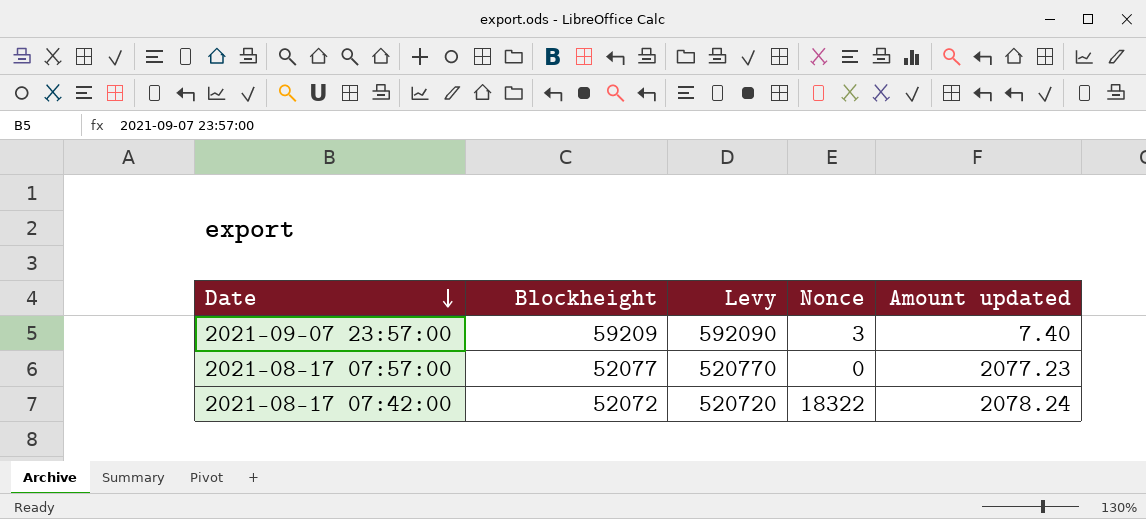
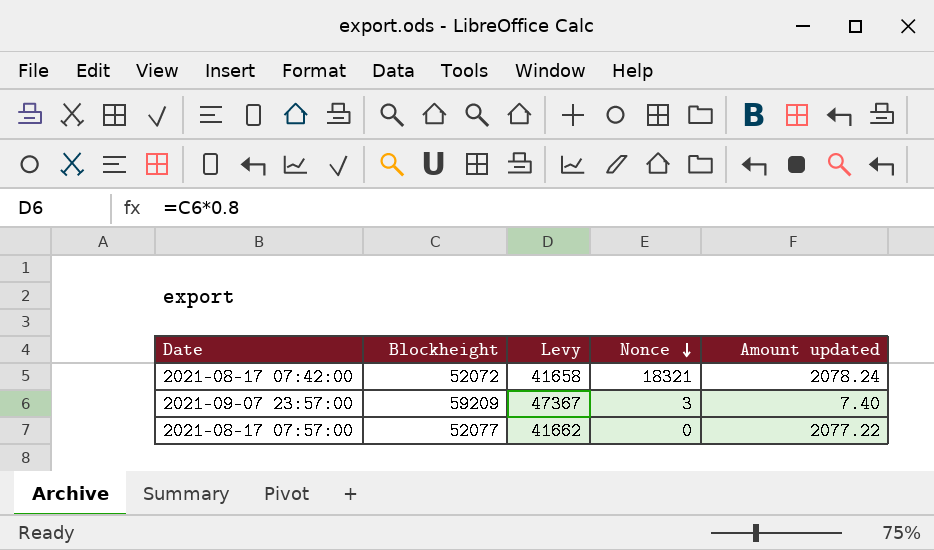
row order: Date descending -> Nonce descending
column Levy | formula: [Blockheight] * 10 -> [Blockheight] * 0.8
2021-08-17 07:42:00 | Nonce: 18322 -> 18321
2021-08-17 07:57:00 | Amount updated: 2077.23 -> 2077.22

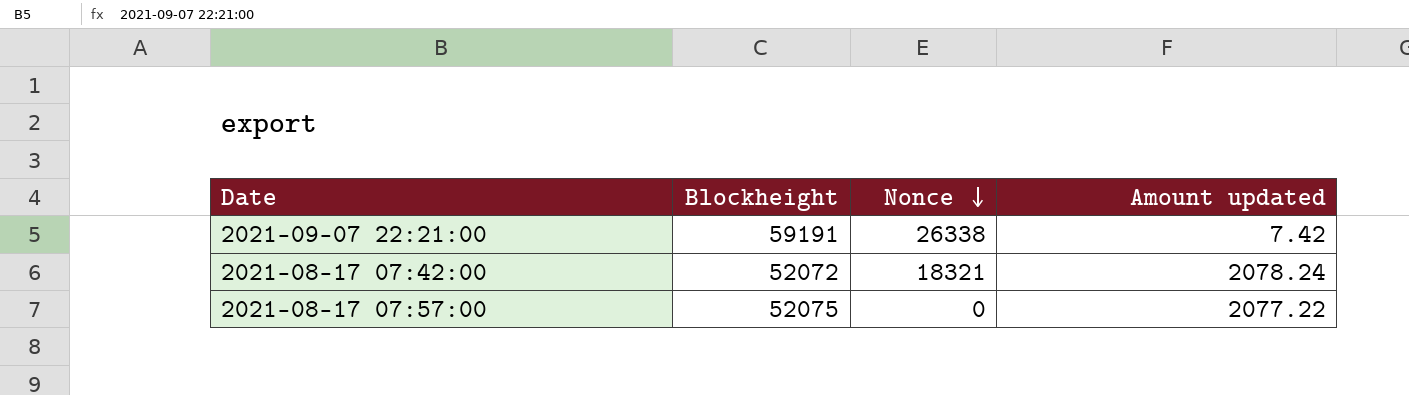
column Levy | formula: [Blockheight] * 0.8 -> none
row 2021-09-07 23:57:00: 59209 | 47367 | 3 | 7.40 -> none
row 2021-09-07 22:21:00: none -> 59191 | 26338 | 7.42
2021-08-17 07:57:00 | Blockheight: 52077 -> 52075

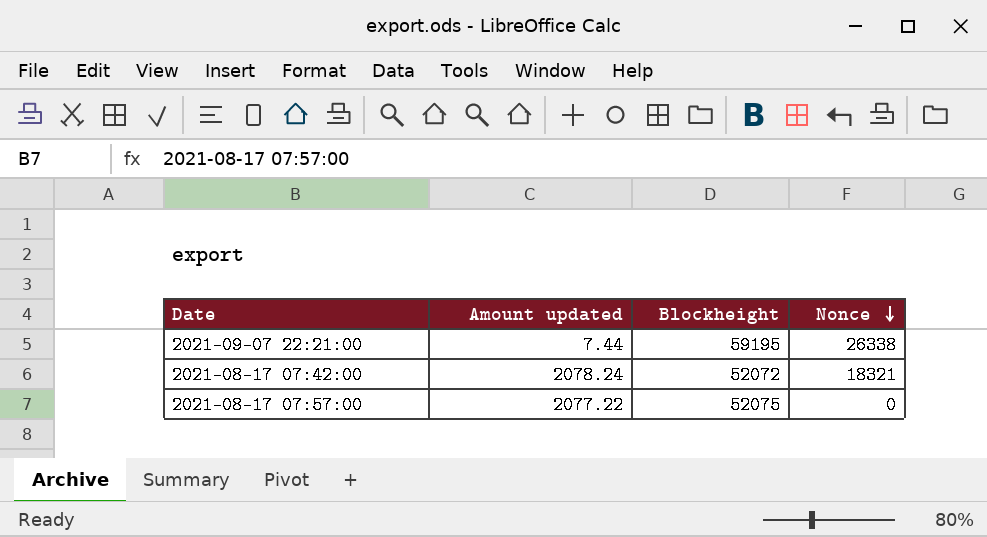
column Amount updated | position: 4 -> 2
2021-09-07 22:21:00 | Amount updated: 7.42 -> 7.44
2021-09-07 22:21:00 | Blockheight: 59191 -> 59195

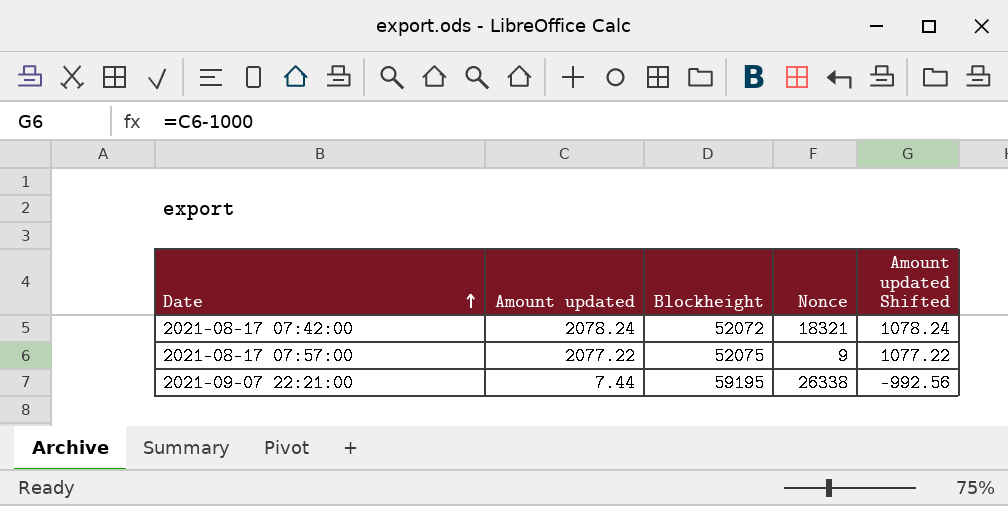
row order: Nonce descending -> Date ascending
column Amount updated Shifted | formula: none -> [Amount updated] - 1000
2021-08-17 07:57:00 | Nonce: 0 -> 9

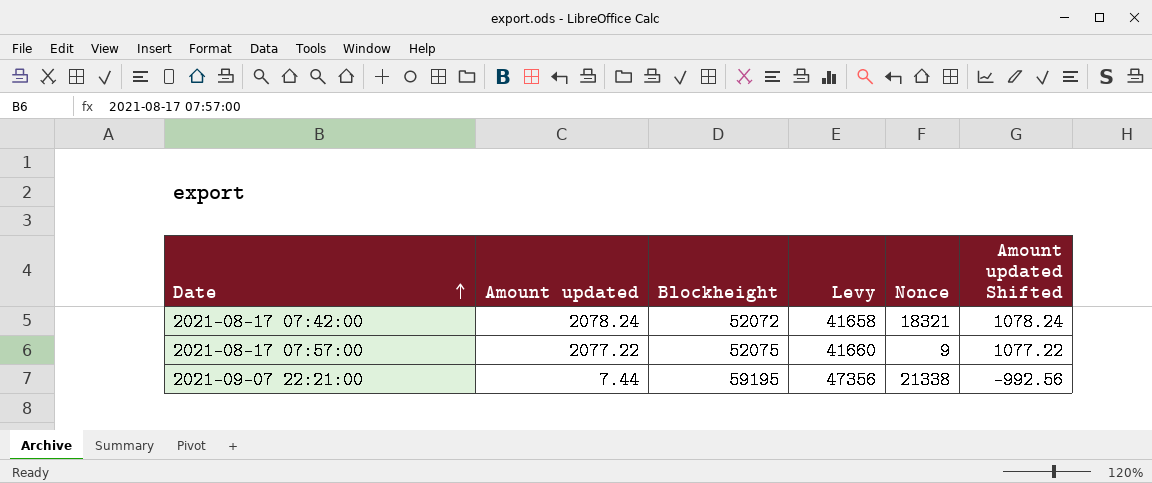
column Levy | formula: none -> [Blockheight] * 0.8
2021-09-07 22:21:00 | Nonce: 26338 -> 21338

